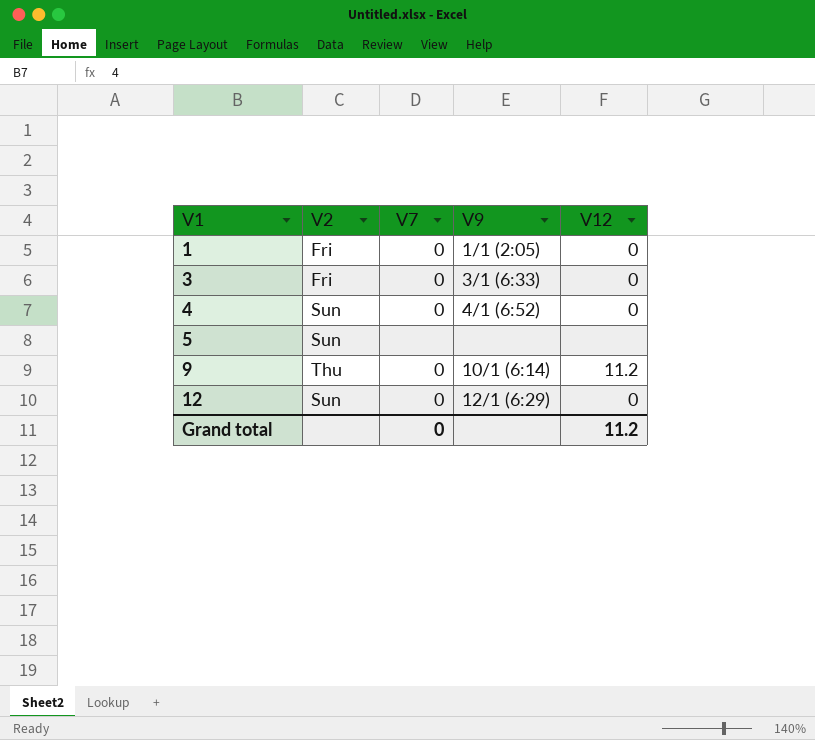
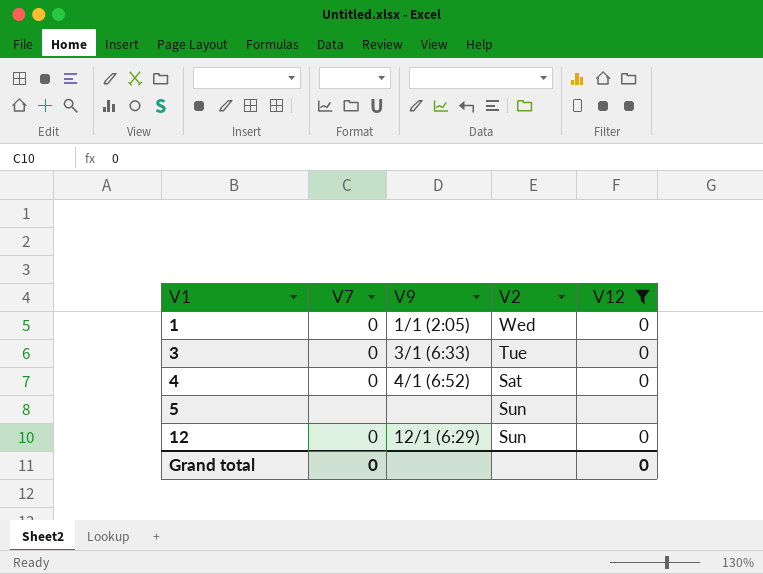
filter: none -> V12 != 11.2
column V2 | position: 2 -> 4
1 | V2: Fri -> Wed
3 | V2: Fri -> Tue
4 | V2: Sun -> Sat
Grand total | V12: 11.2 -> 0

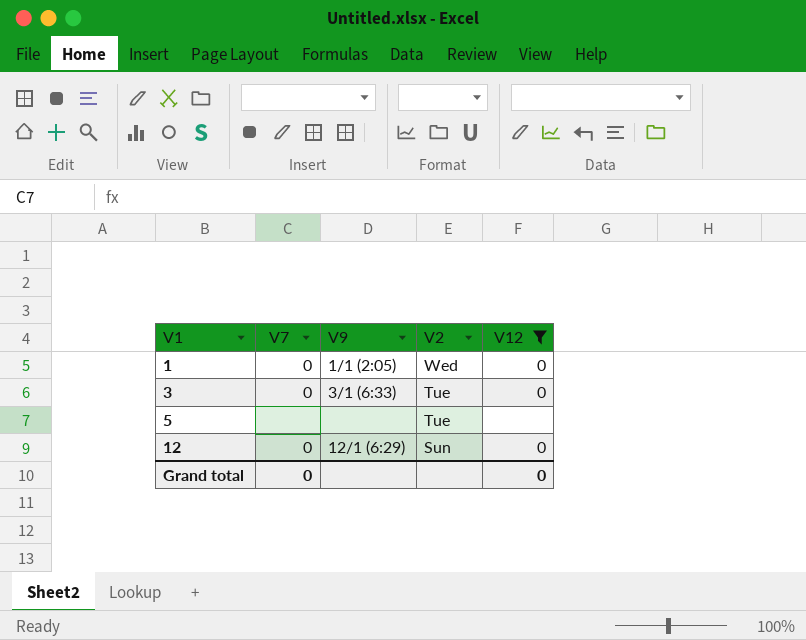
row 4: 0 | 4/1 (6:52) | Sat | 0 -> none
5 | V2: Sun -> Tue

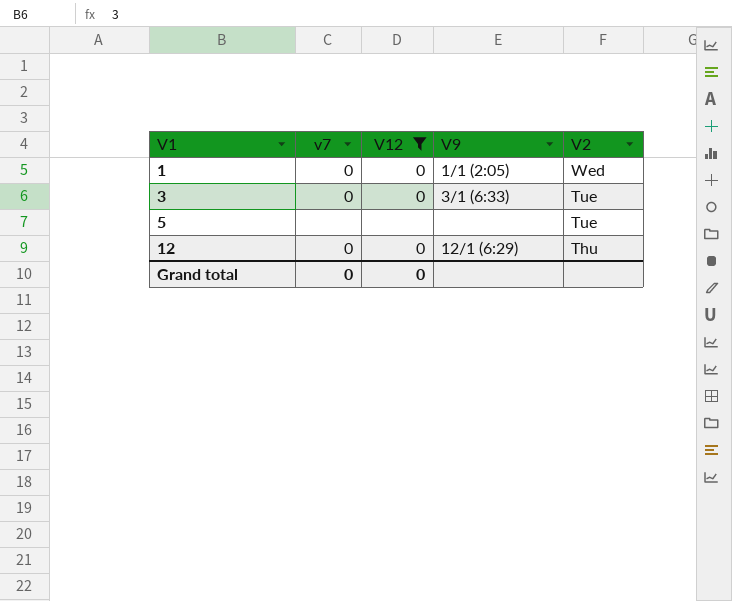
column name: V7 -> v7
column V12 | position: 5 -> 3
12 | V2: Sun -> Thu

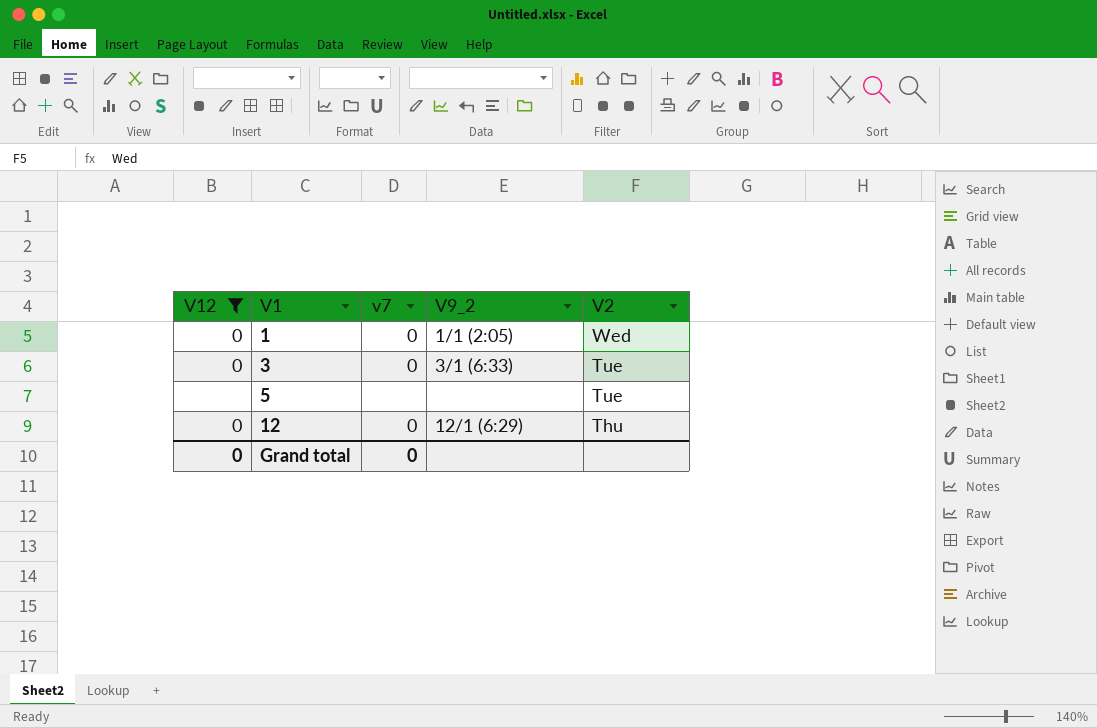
column V12 | position: 3 -> 1
column name: V9 -> V9_2

